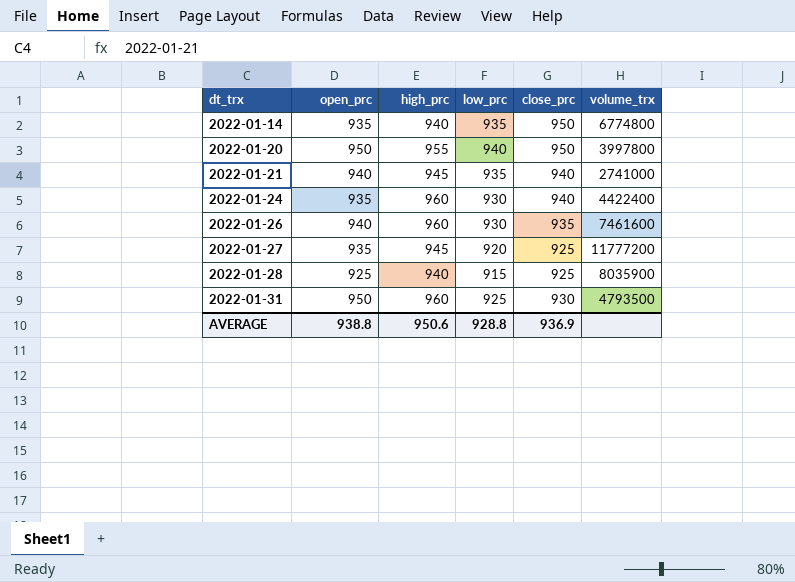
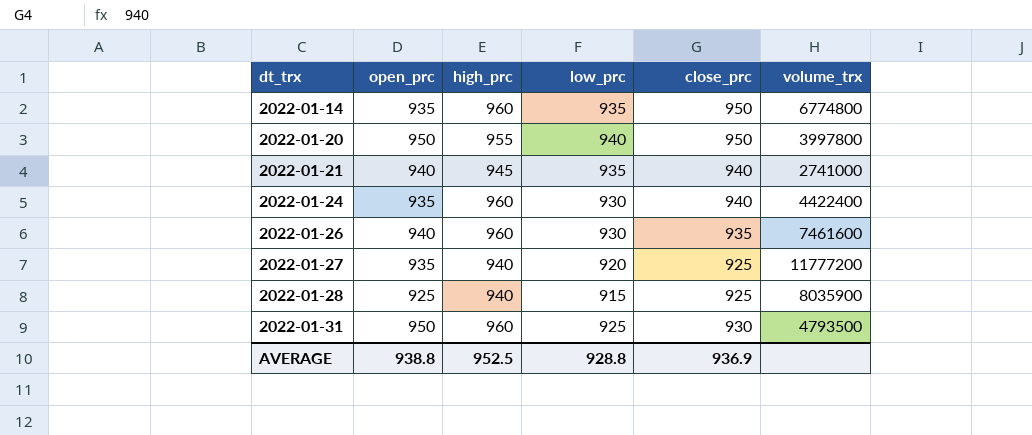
2022-01-14 | high_prc: 940 -> 960
2022-01-27 | high_prc: 945 -> 940
AVERAGE | high_prc: 950.6 -> 952.5

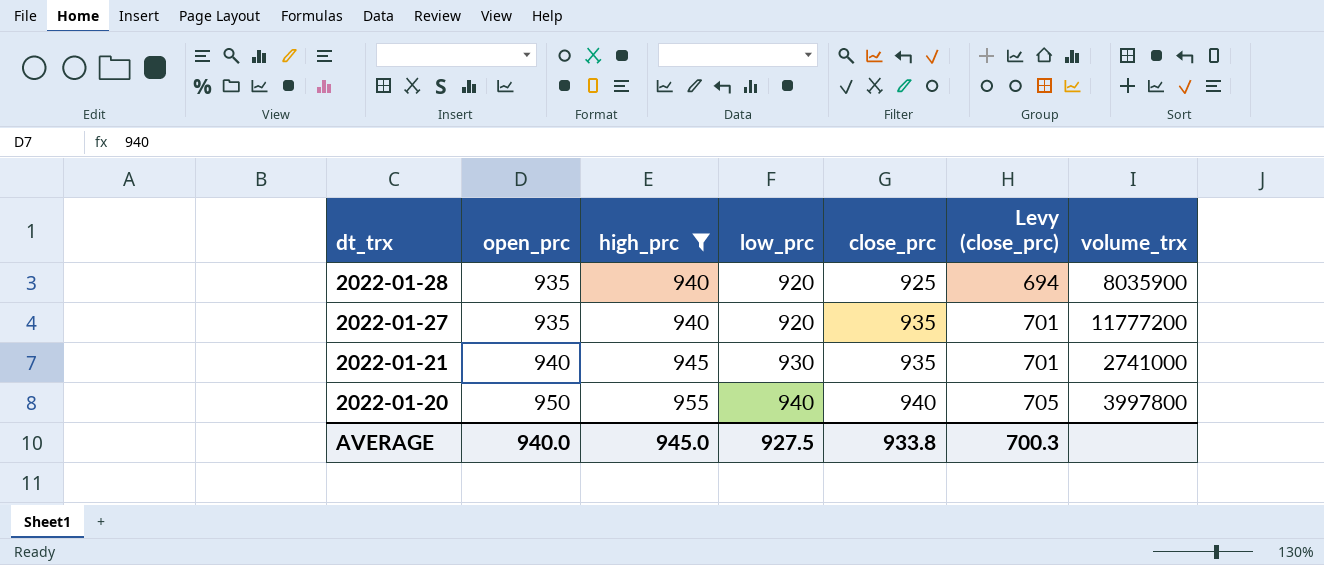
filter: none -> high_prc != 960
row order: dt_trx ascending -> dt_trx descending
column Levy (close_prc) | formula: none -> [close_prc] * 0.75
2022-01-28 | open_prc: 925 -> 935
2022-01-28 | low_prc: 915 -> 920
2022-01-27 | close_prc: 925 -> 935
2022-01-21 | low_prc: 935 -> 930
2022-01-21 | close_prc: 940 -> 935
2022-01-20 | close_prc: 950 -> 940
AVERAGE | open_prc: 938.8 -> 940.0
AVERAGE | high_prc: 952.5 -> 945.0
AVERAGE | low_prc: 928.8 -> 927.5
AVERAGE | close_prc: 936.9 -> 933.8

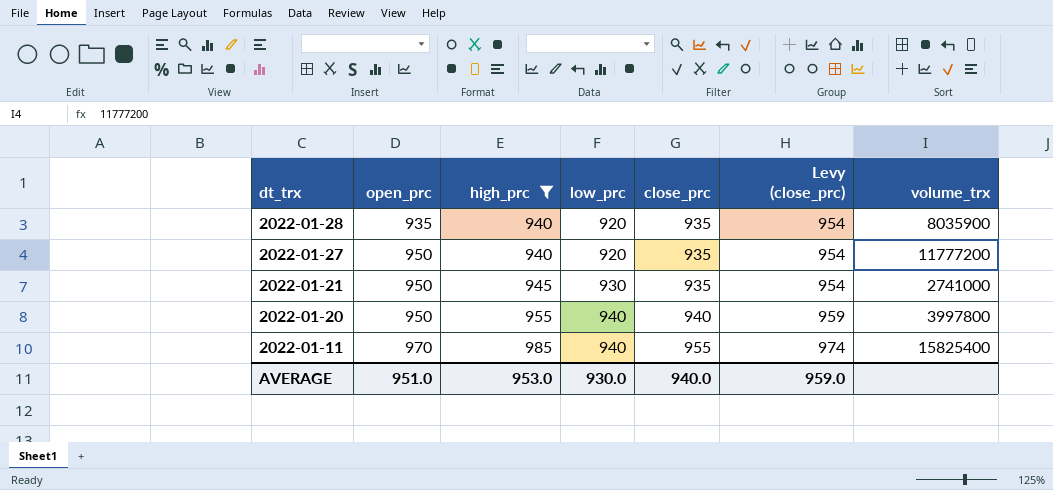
column Levy (close_prc) | formula: [close_prc] * 0.75 -> [close_prc] * 1.02
2022-01-28 | close_prc: 925 -> 935
2022-01-27 | open_prc: 935 -> 950
2022-01-21 | open_prc: 940 -> 950
row 2022-01-11: none -> 970 | 985 | 940 | 955 | 974 | 15825400
AVERAGE | open_prc: 940.0 -> 951.0
AVERAGE | high_prc: 945.0 -> 953.0
AVERAGE | low_prc: 927.5 -> 930.0
AVERAGE | close_prc: 933.8 -> 940.0
AVERAGE | Levy (close_prc): 700.3 -> 959.0

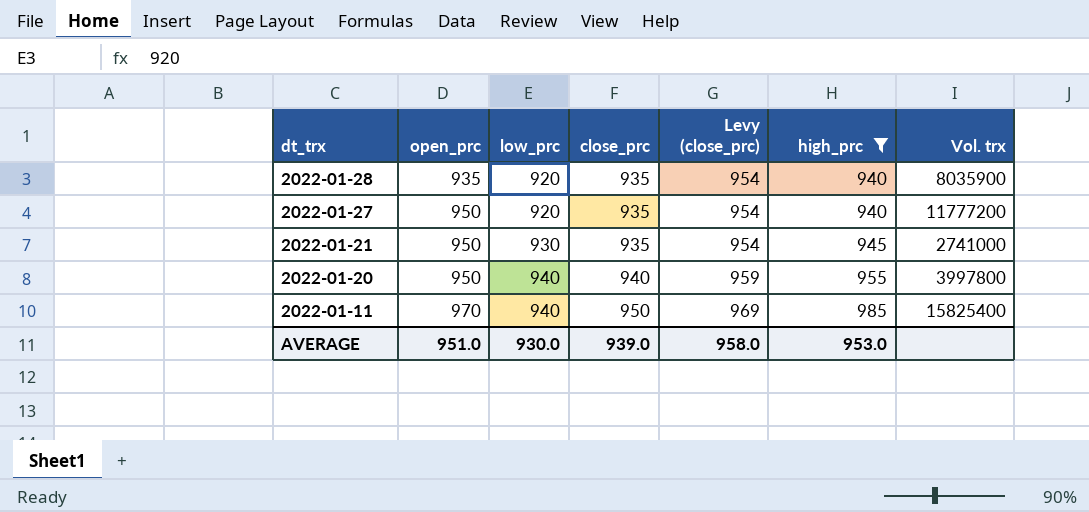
column high_prc | position: 3 -> 6
column name: volume_trx -> Vol. trx
2022-01-11 | close_prc: 955 -> 950
2022-01-11 | Levy (close_prc): 974 -> 969
AVERAGE | close_prc: 940.0 -> 939.0
AVERAGE | Levy (close_prc): 959.0 -> 958.0

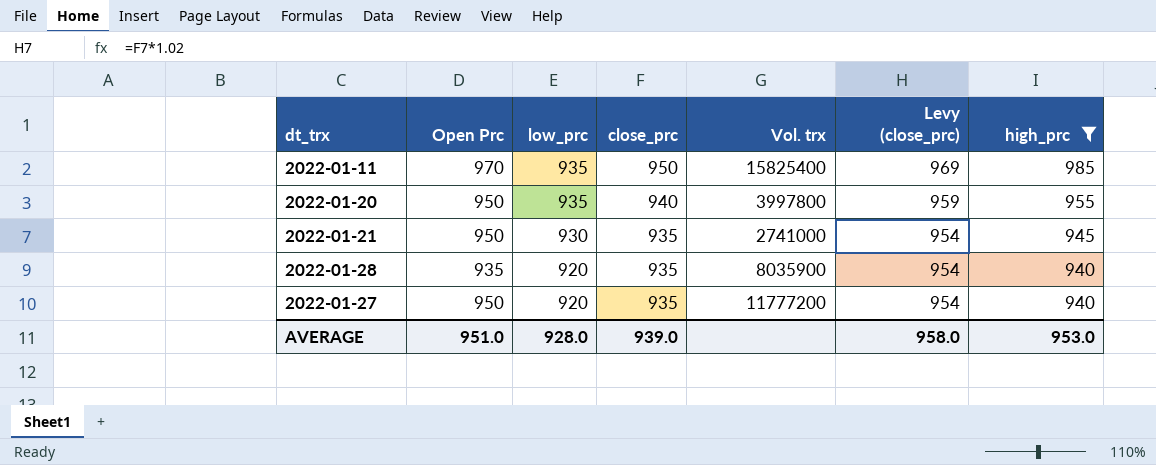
row order: dt_trx descending -> low_prc descending
column name: open_prc -> Open Prc
column Vol. trx | position: 7 -> 5
2022-01-11 | low_prc: 940 -> 935
2022-01-20 | low_prc: 940 -> 935
AVERAGE | low_prc: 930.0 -> 928.0

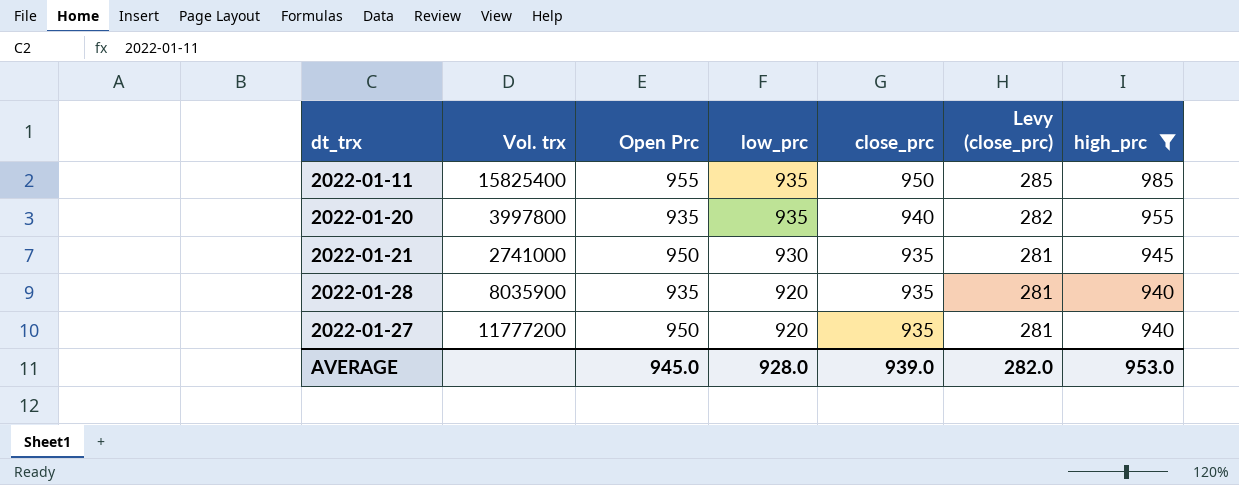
column Vol. trx | position: 5 -> 2
column Levy (close_prc) | formula: [close_prc] * 1.02 -> [close_prc] * 0.3
2022-01-11 | Open Prc: 970 -> 955
2022-01-20 | Open Prc: 950 -> 935
AVERAGE | Open Prc: 951.0 -> 945.0
AVERAGE | Levy (close_prc): 958.0 -> 282.0

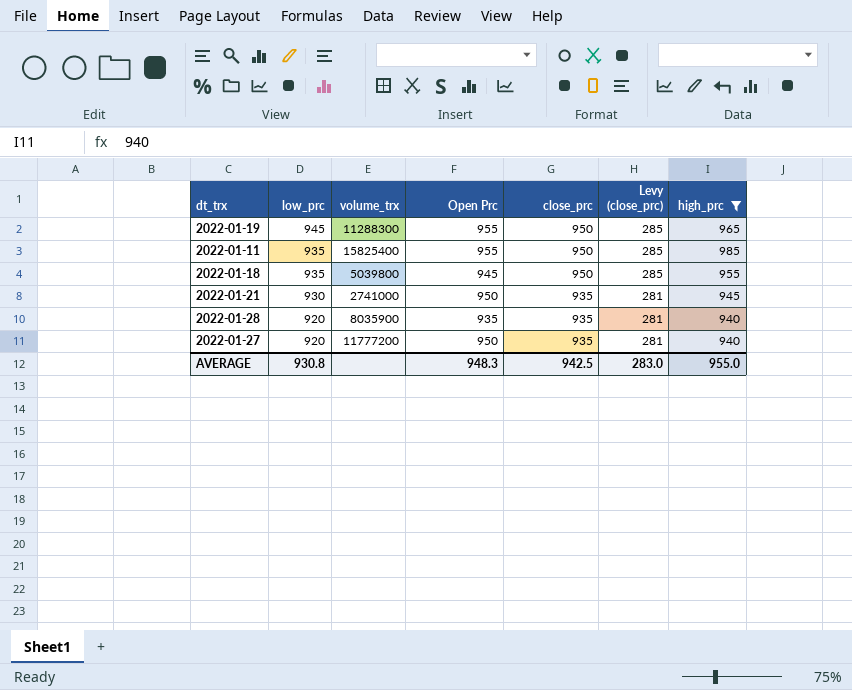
column low_prc | position: 4 -> 2
column name: Vol. trx -> volume_trx
row 2022-01-20: 3997800 | 935 | 935 | 940 | 282 | 955 -> none
row 2022-01-19: none -> 945 | 11288300 | 955 | 950 | 285 | 965
row 2022-01-18: none -> 935 | 5039800 | 945 | 950 | 285 | 955
AVERAGE | low_prc: 928.0 -> 930.8
AVERAGE | Open Prc: 945.0 -> 948.3
AVERAGE | close_prc: 939.0 -> 942.5
AVERAGE | Levy (close_prc): 282.0 -> 283.0
AVERAGE | high_prc: 953.0 -> 955.0

